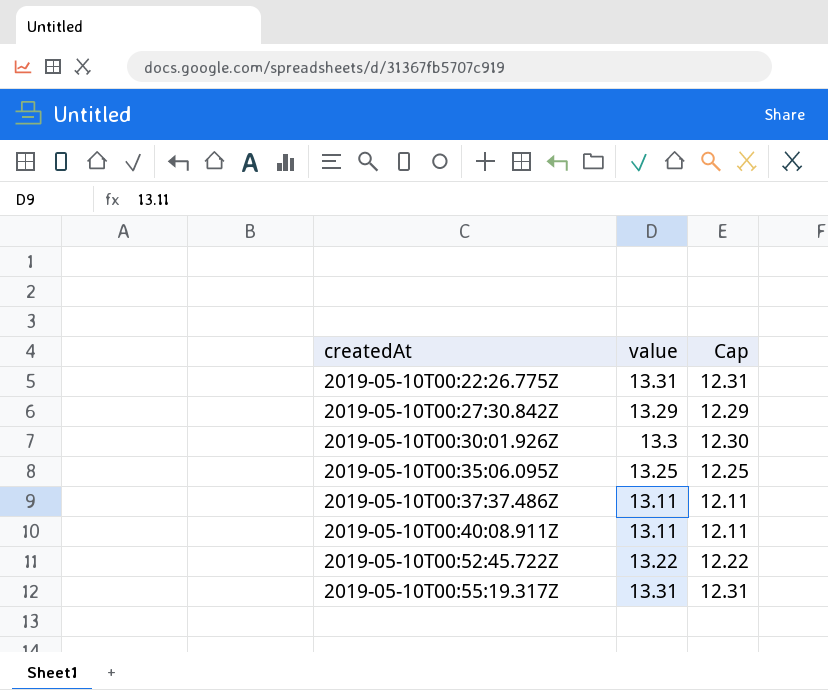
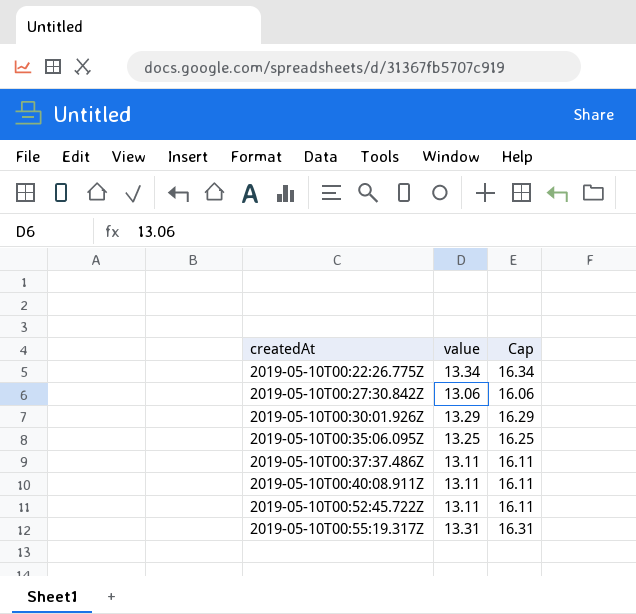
column Cap | formula: [value] - 1 -> [value] + 3
2019-05-10T00:22:26.775Z | value: 13.31 -> 13.34
2019-05-10T00:27:30.842Z | value: 13.29 -> 13.06
2019-05-10T00:30:01.926Z | value: 13.3 -> 13.29
2019-05-10T00:52:45.722Z | value: 13.22 -> 13.11

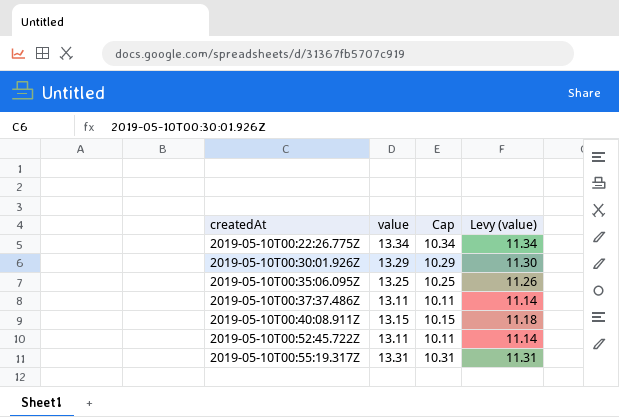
column Cap | formula: [value] + 3 -> [value] - 3
column Levy (value) | formula: none -> [value] * 0.85
row 2019-05-10T00:27:30.842Z: 13.06 | 16.06 -> none
2019-05-10T00:40:08.911Z | value: 13.11 -> 13.15

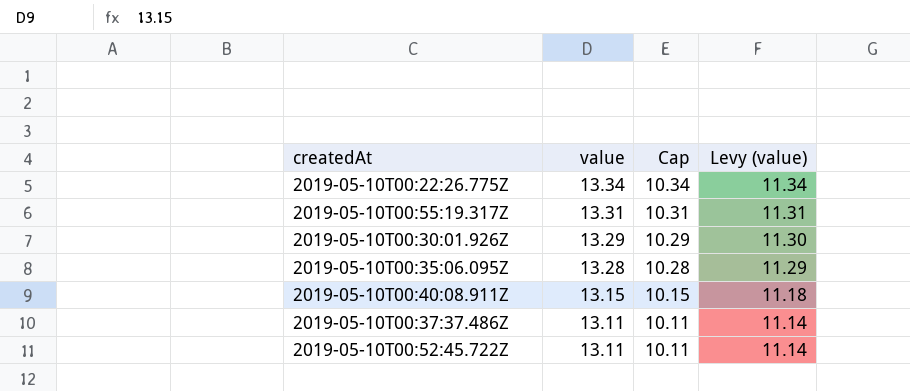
row order: createdAt ascending -> value descending
2019-05-10T00:35:06.095Z | value: 13.25 -> 13.28
2019-05-10T00:35:06.095Z | Cap: 10.25 -> 10.28
2019-05-10T00:35:06.095Z | Levy (value): 11.26 -> 11.29

